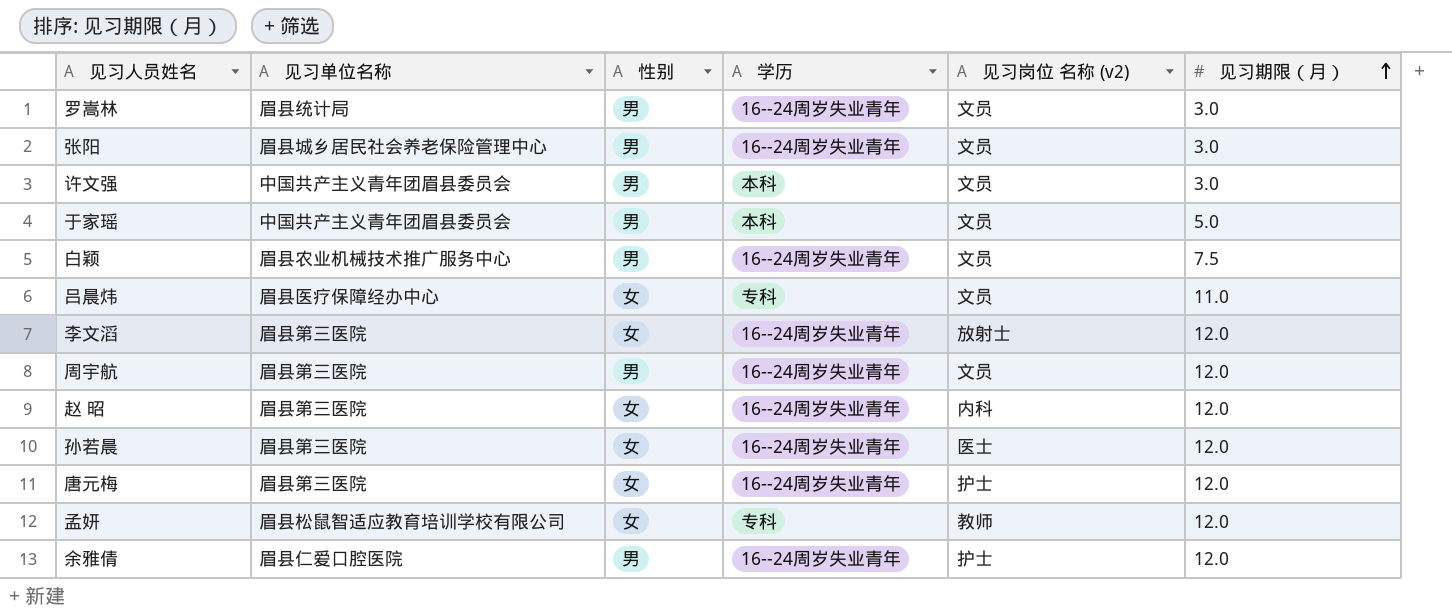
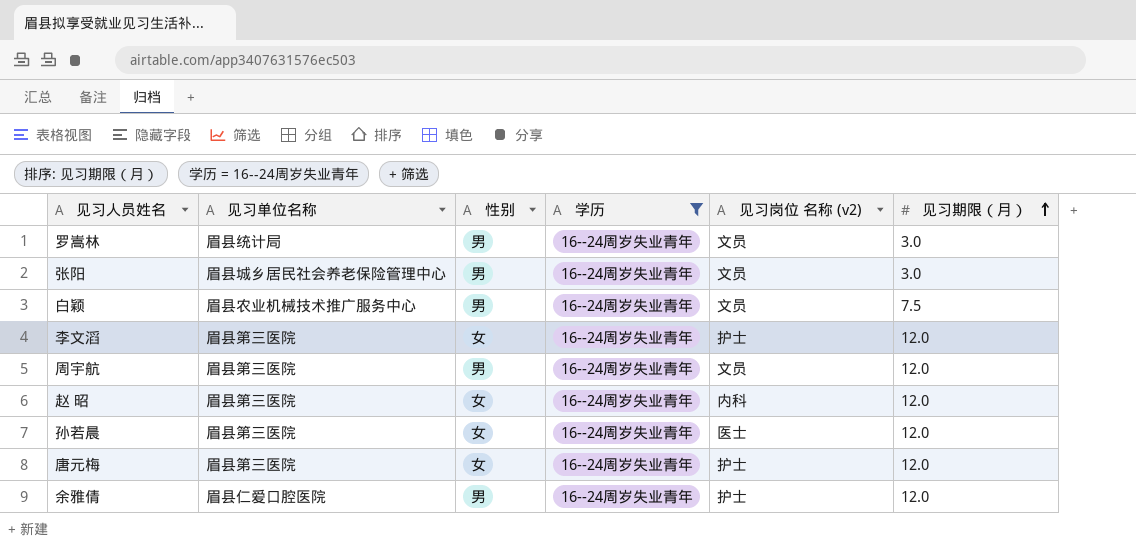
filter: none -> 学历 = 16--24周岁失业青年
李文滔 | 见习岗位 名称 (v2): 放射士 -> 护士

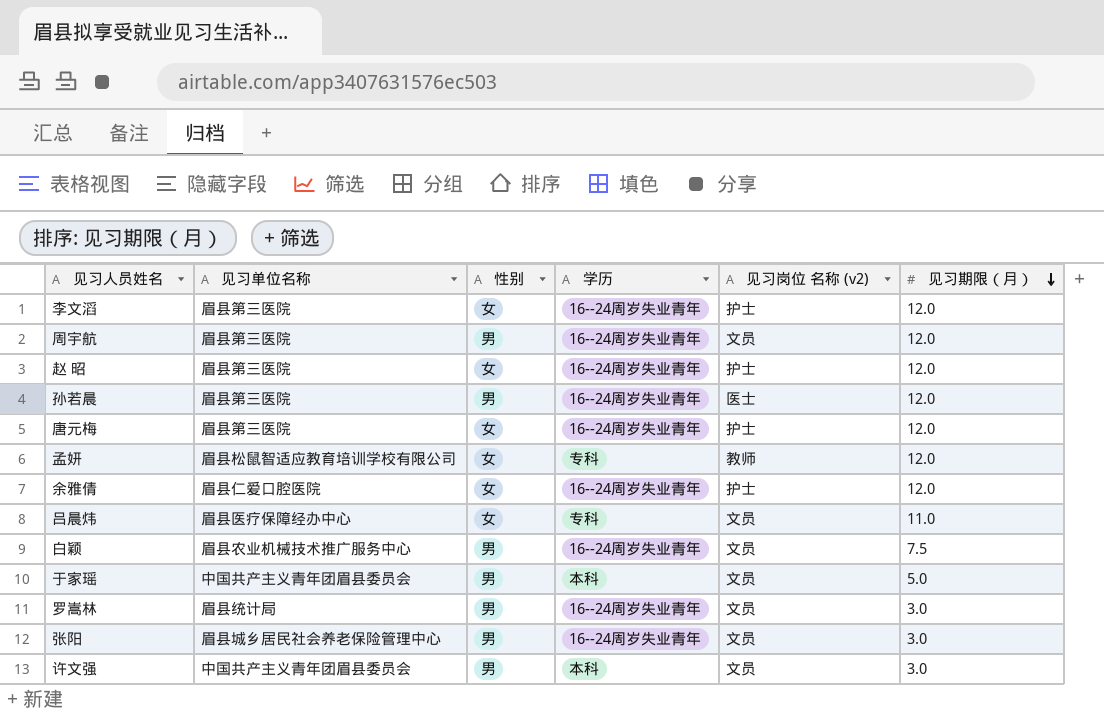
filter: 学历 = 16--24周岁失业青年 -> none
row order: 见习期限（月） ascending -> 见习期限（月） descending
赵 昭 | 见习岗位 名称 (v2): 内科 -> 护士
孙若晨 | 性别: 女 -> 男
余雅倩 | 性别: 男 -> 女

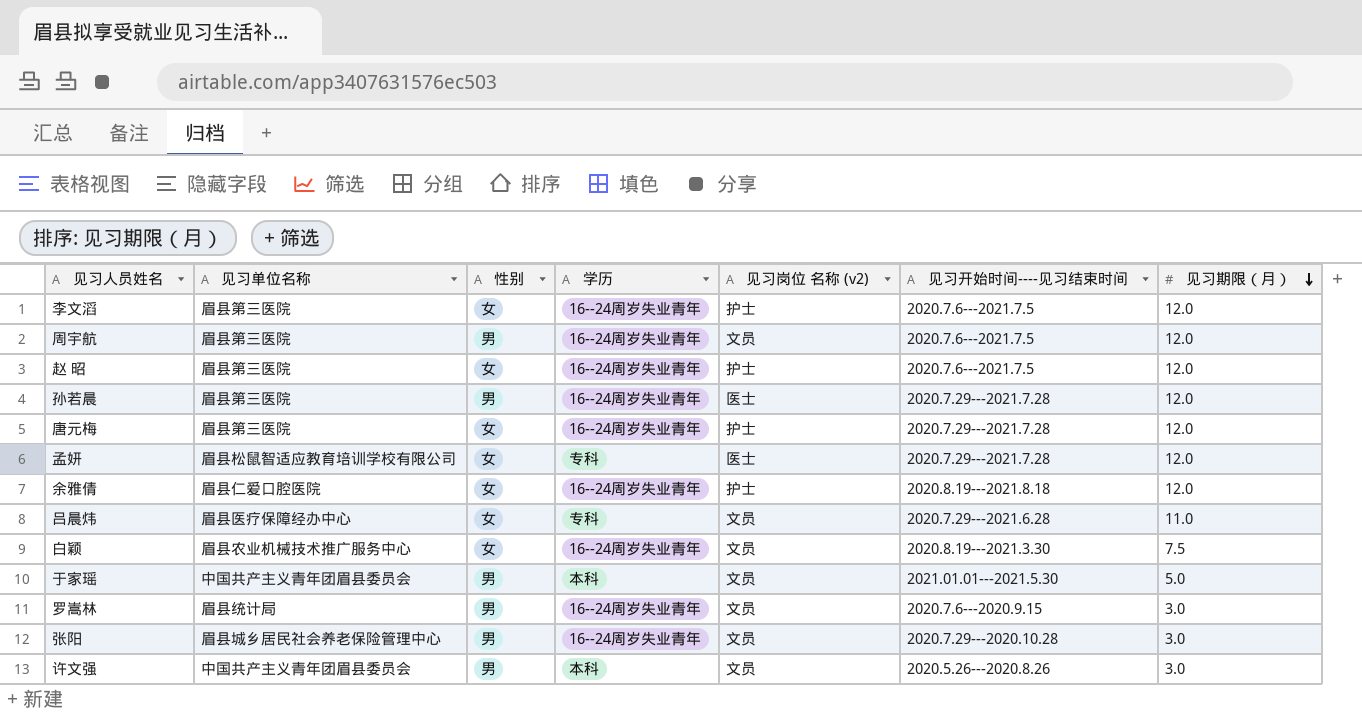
column 见习开始时间----见习结束时间 | position: none -> 6
孟妍 | 见习岗位 名称 (v2): 教师 -> 医士
白颖 | 性别: 男 -> 女

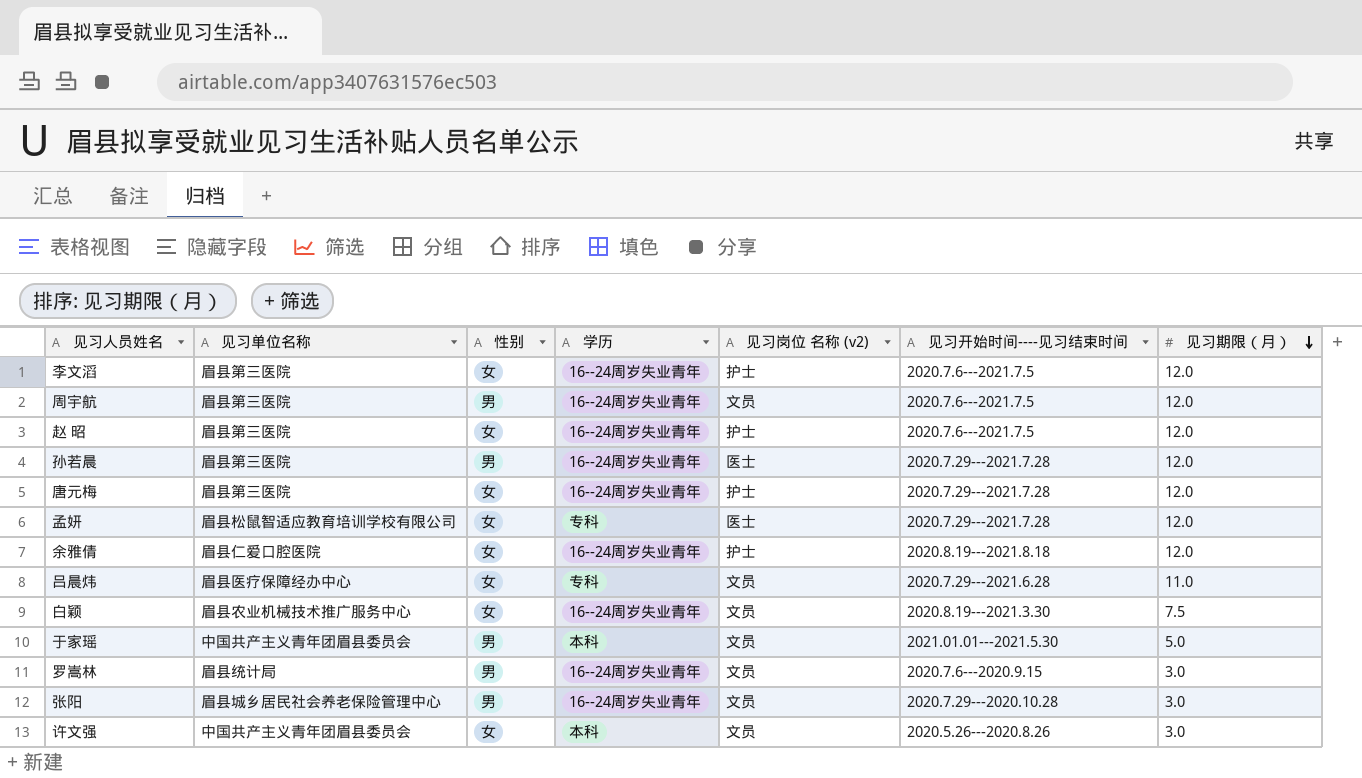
许文强 | 性别: 男 -> 女

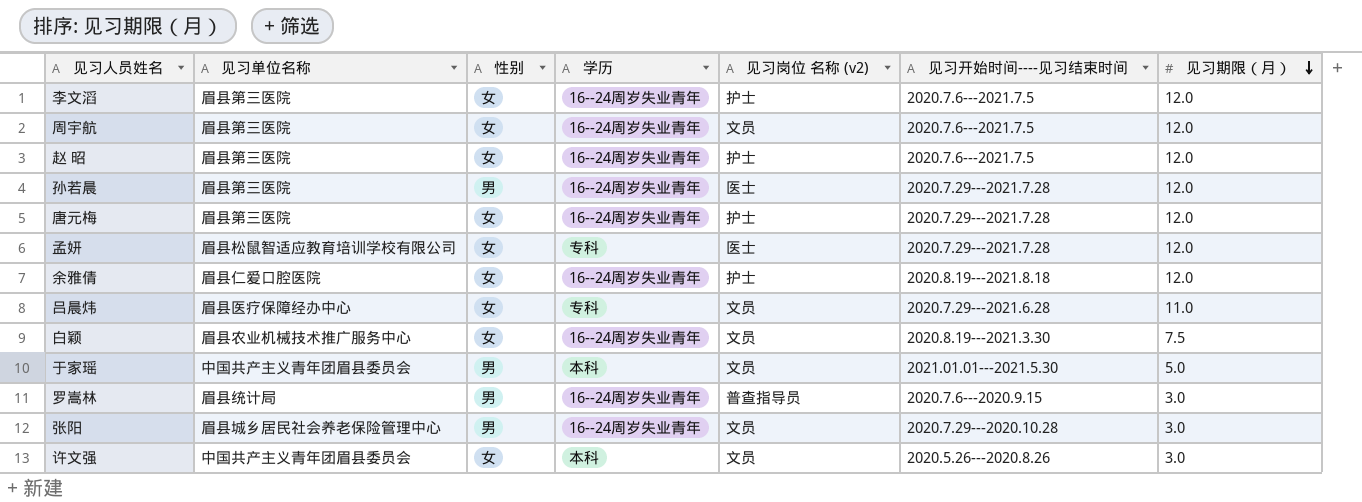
周宇航 | 性别: 男 -> 女
罗嵩林 | 见习岗位 名称 (v2): 文员 -> 普查指导员

